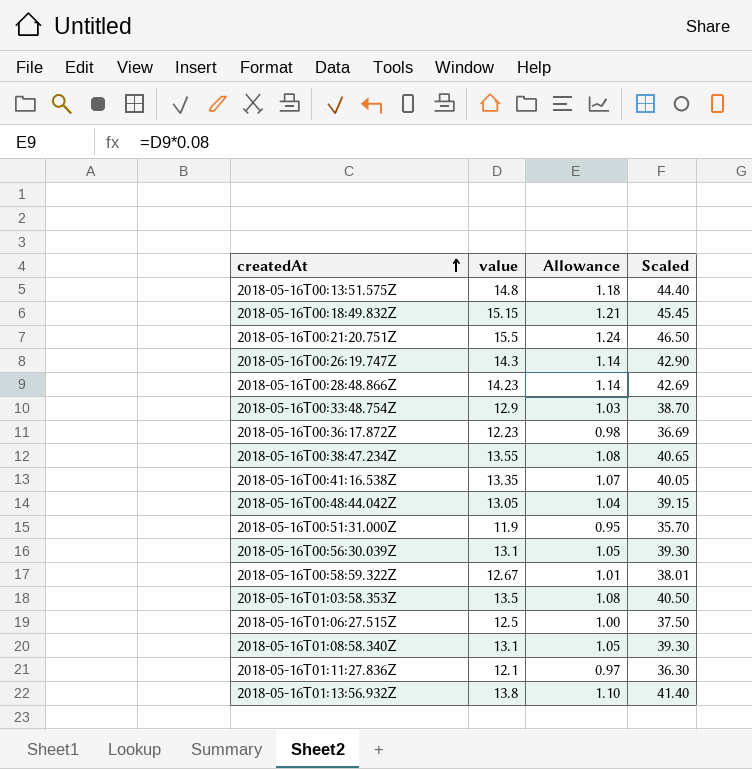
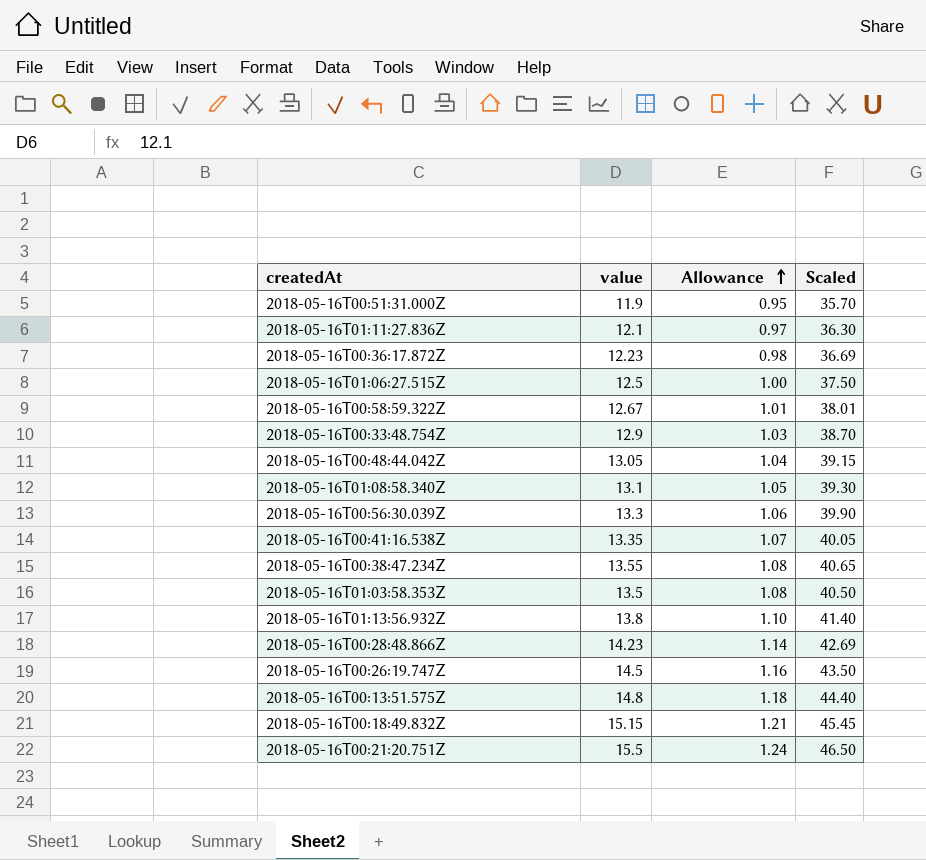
row order: createdAt ascending -> Allowance ascending
2018-05-16T00:56:30.039Z | value: 13.1 -> 13.3
2018-05-16T00:56:30.039Z | Allowance: 1.05 -> 1.06
2018-05-16T00:56:30.039Z | Scaled: 39.30 -> 39.90
2018-05-16T00:26:19.747Z | value: 14.3 -> 14.5
2018-05-16T00:26:19.747Z | Allowance: 1.14 -> 1.16
2018-05-16T00:26:19.747Z | Scaled: 42.90 -> 43.50

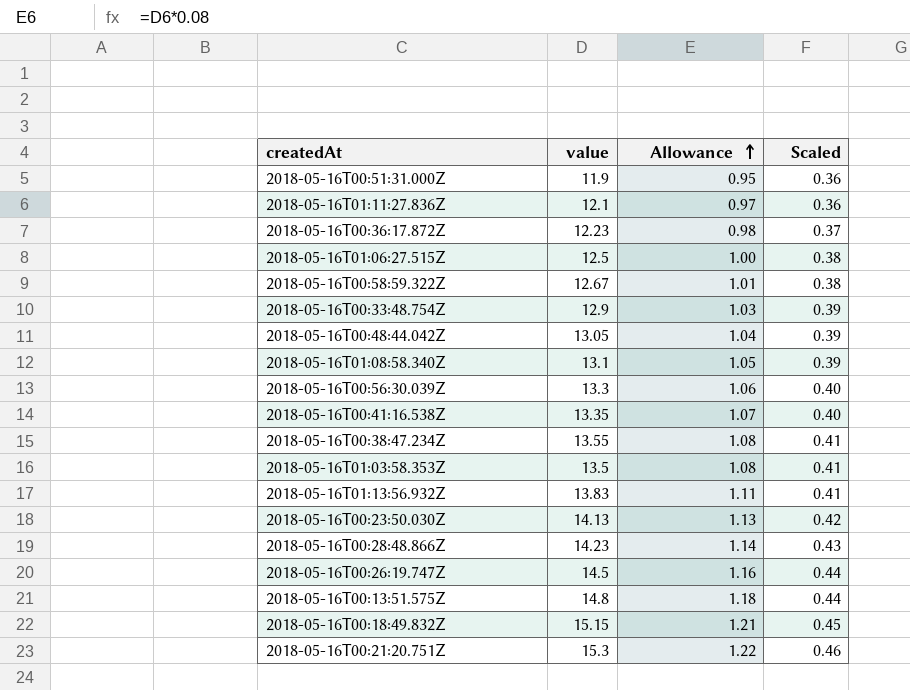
column Scaled | formula: [value] * 3 -> [value] * 0.03
2018-05-16T01:13:56.932Z | value: 13.8 -> 13.83
2018-05-16T01:13:56.932Z | Allowance: 1.10 -> 1.11
row 2018-05-16T00:23:50.030Z: none -> 14.13 | 1.13 | 0.42
2018-05-16T00:21:20.751Z | value: 15.5 -> 15.3
2018-05-16T00:21:20.751Z | Allowance: 1.24 -> 1.22

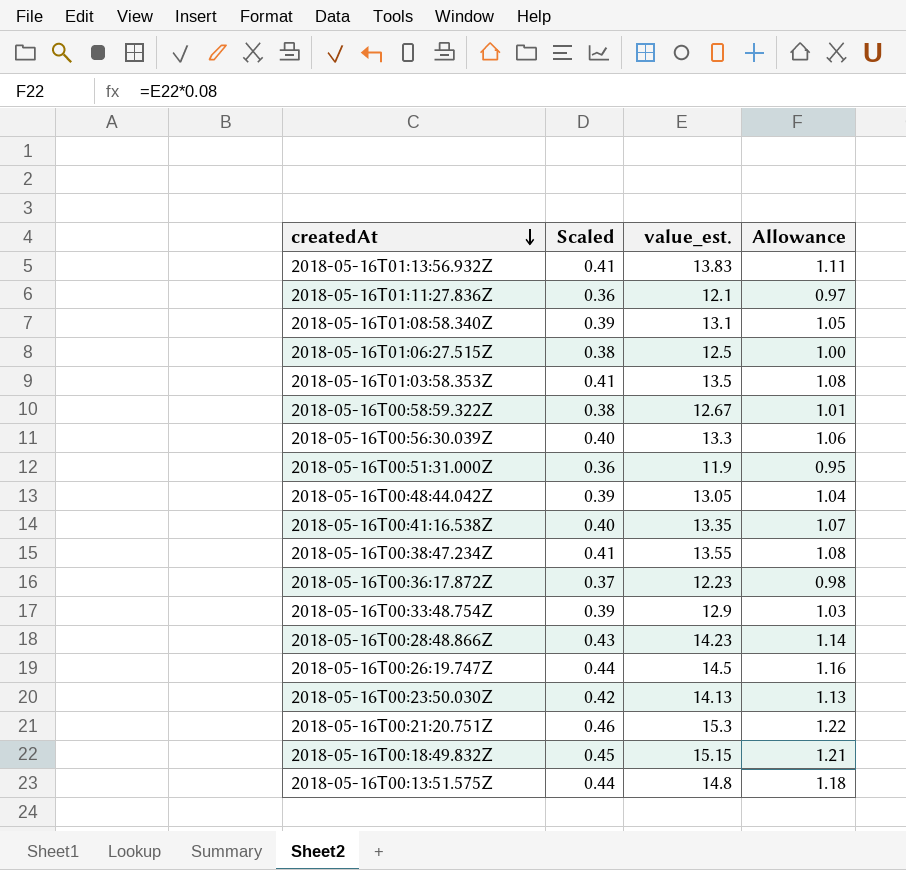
row order: Allowance ascending -> createdAt descending
column Scaled | position: 4 -> 2
column name: value -> value_est.

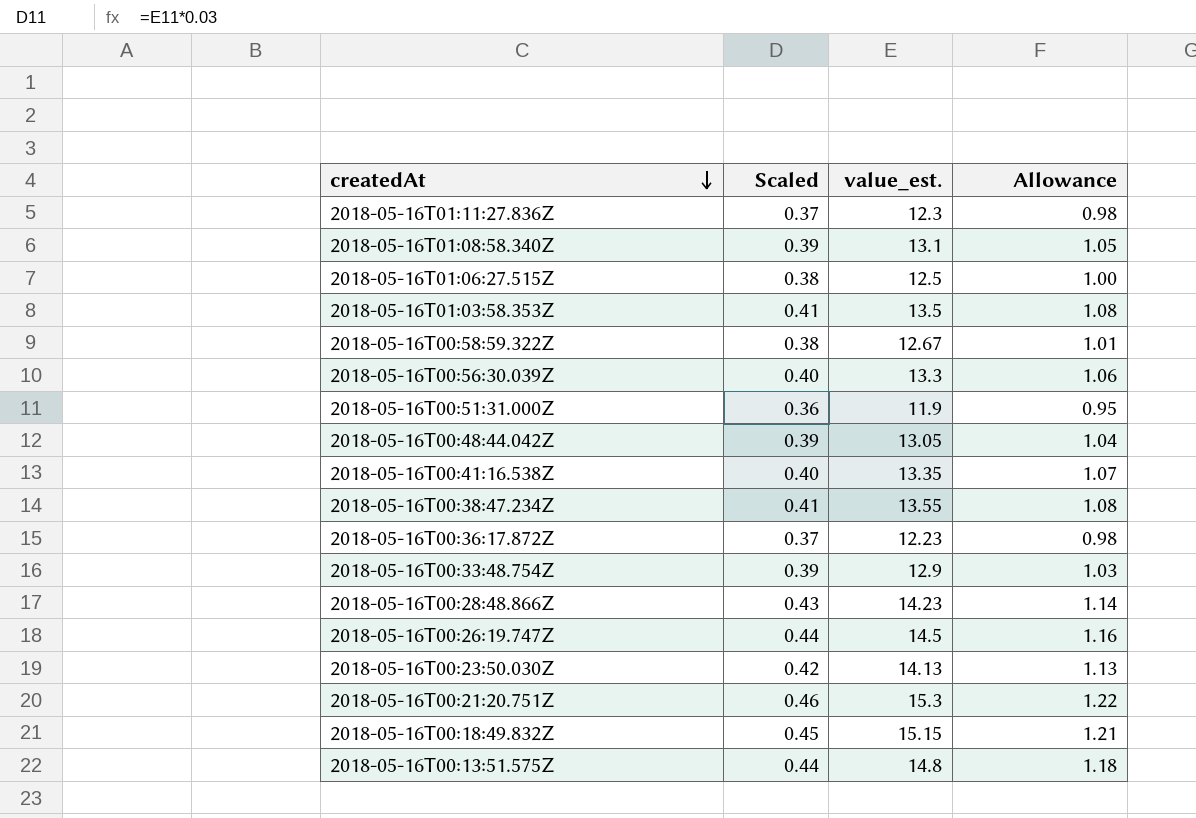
row 2018-05-16T01:13:56.932Z: 0.41 | 13.83 | 1.11 -> none
2018-05-16T01:11:27.836Z | Scaled: 0.36 -> 0.37
2018-05-16T01:11:27.836Z | value_est.: 12.1 -> 12.3
2018-05-16T01:11:27.836Z | Allowance: 0.97 -> 0.98

